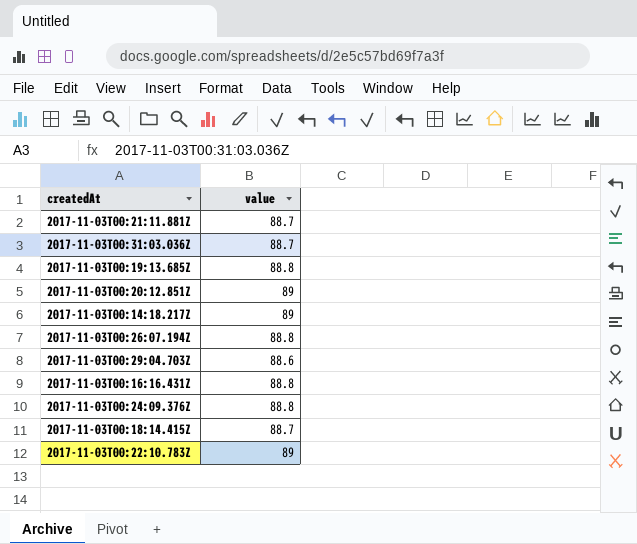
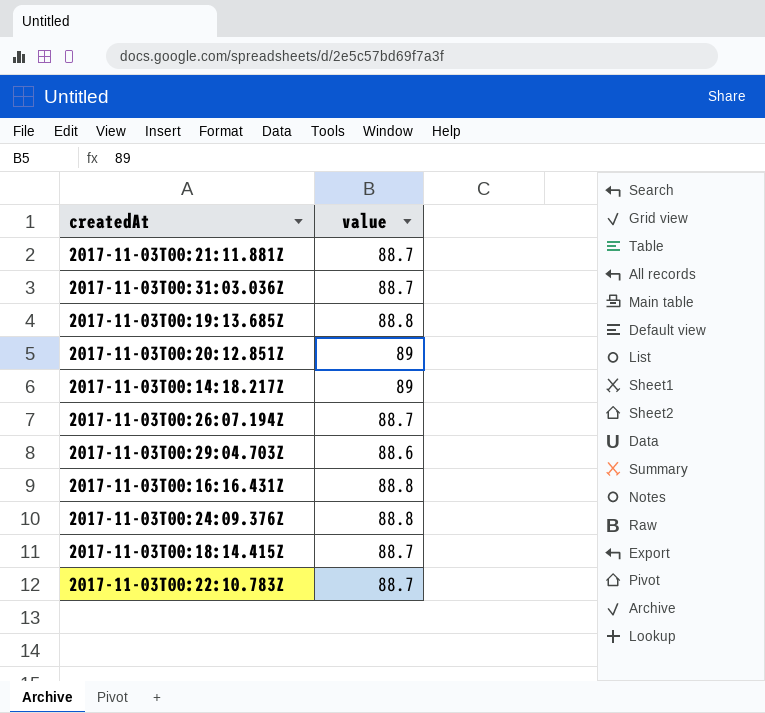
2017-11-03T00:26:07.194Z | value: 88.8 -> 88.7
2017-11-03T00:22:10.783Z | value: 89 -> 88.7

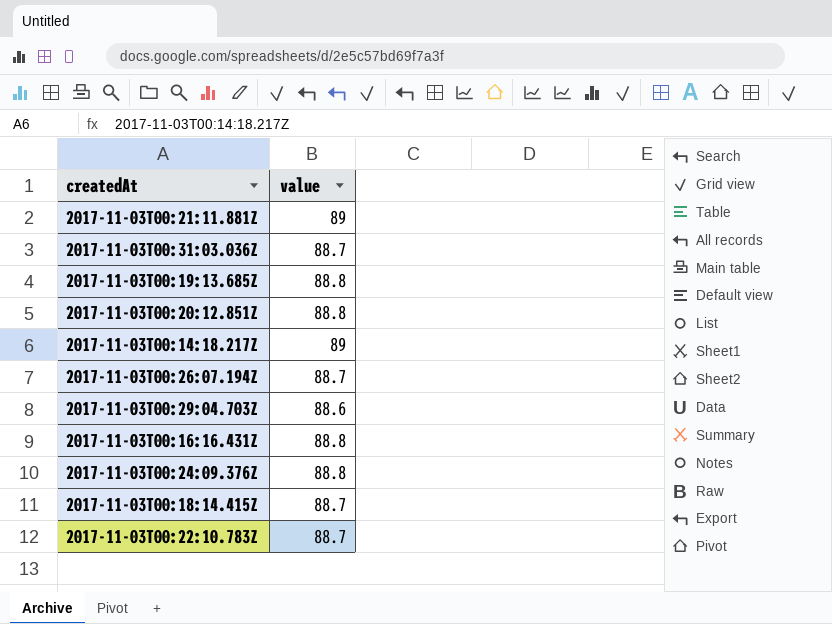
2017-11-03T00:21:11.881Z | value: 88.7 -> 89
2017-11-03T00:20:12.851Z | value: 89 -> 88.8

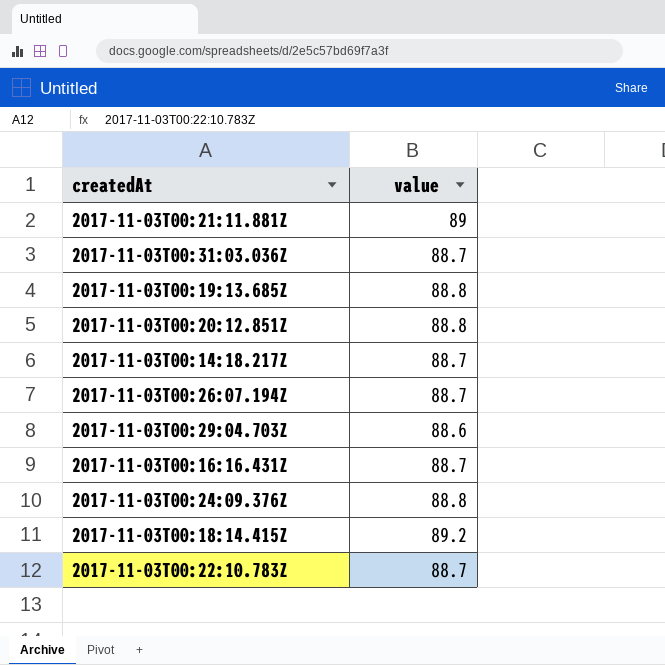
2017-11-03T00:14:18.217Z | value: 89 -> 88.7
2017-11-03T00:16:16.431Z | value: 88.8 -> 88.7
2017-11-03T00:18:14.415Z | value: 88.7 -> 89.2

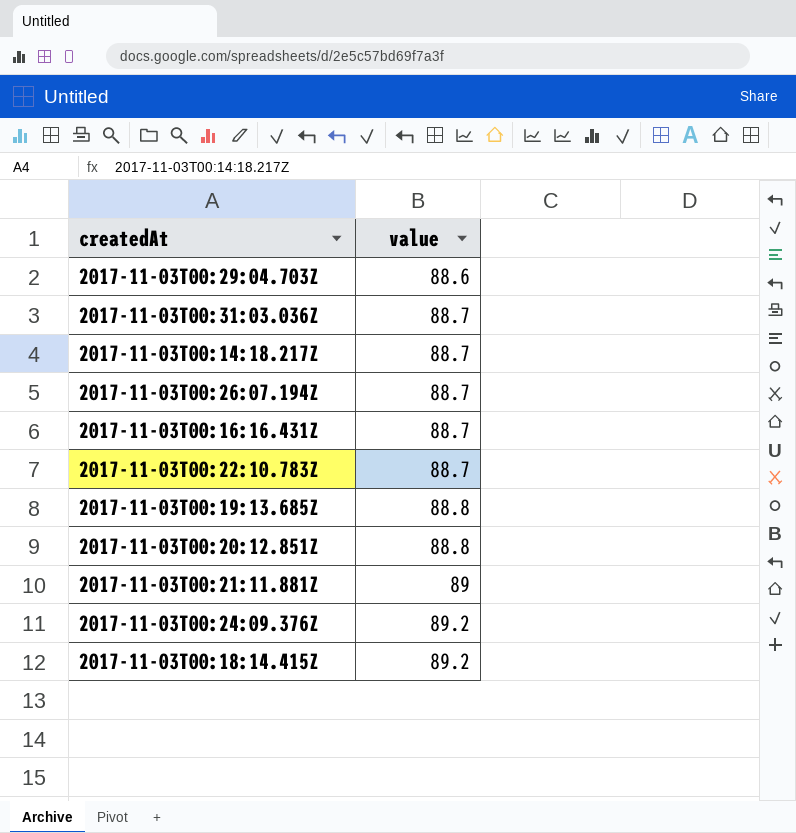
row order: none -> value ascending
2017-11-03T00:24:09.376Z | value: 88.8 -> 89.2

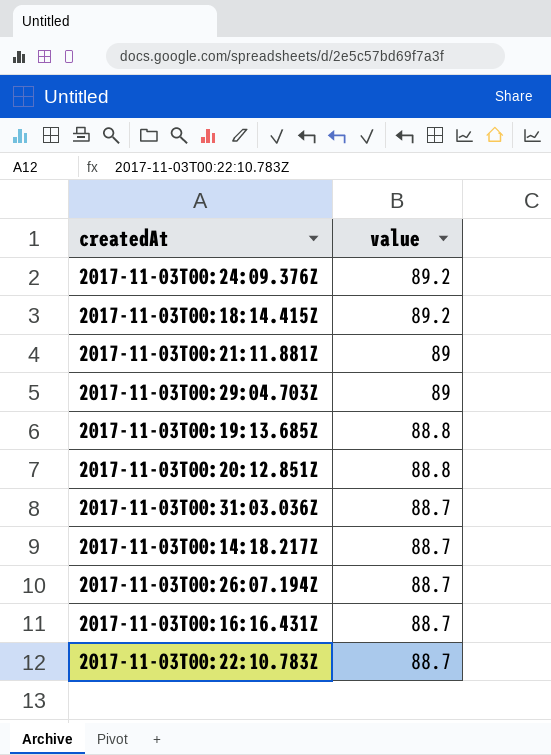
row order: value ascending -> value descending
2017-11-03T00:29:04.703Z | value: 88.6 -> 89

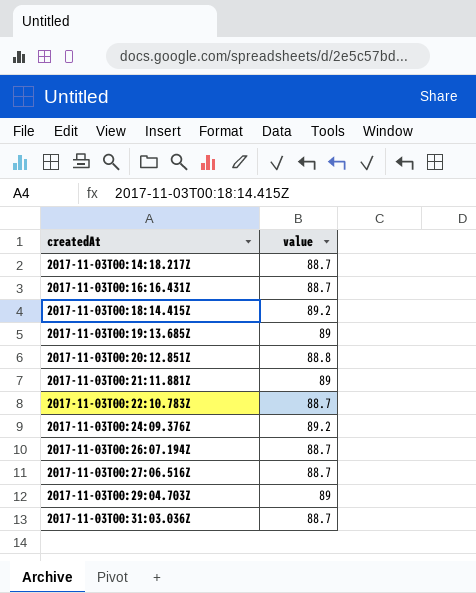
row order: value descending -> createdAt ascending
2017-11-03T00:19:13.685Z | value: 88.8 -> 89
row 2017-11-03T00:27:06.516Z: none -> 88.7

